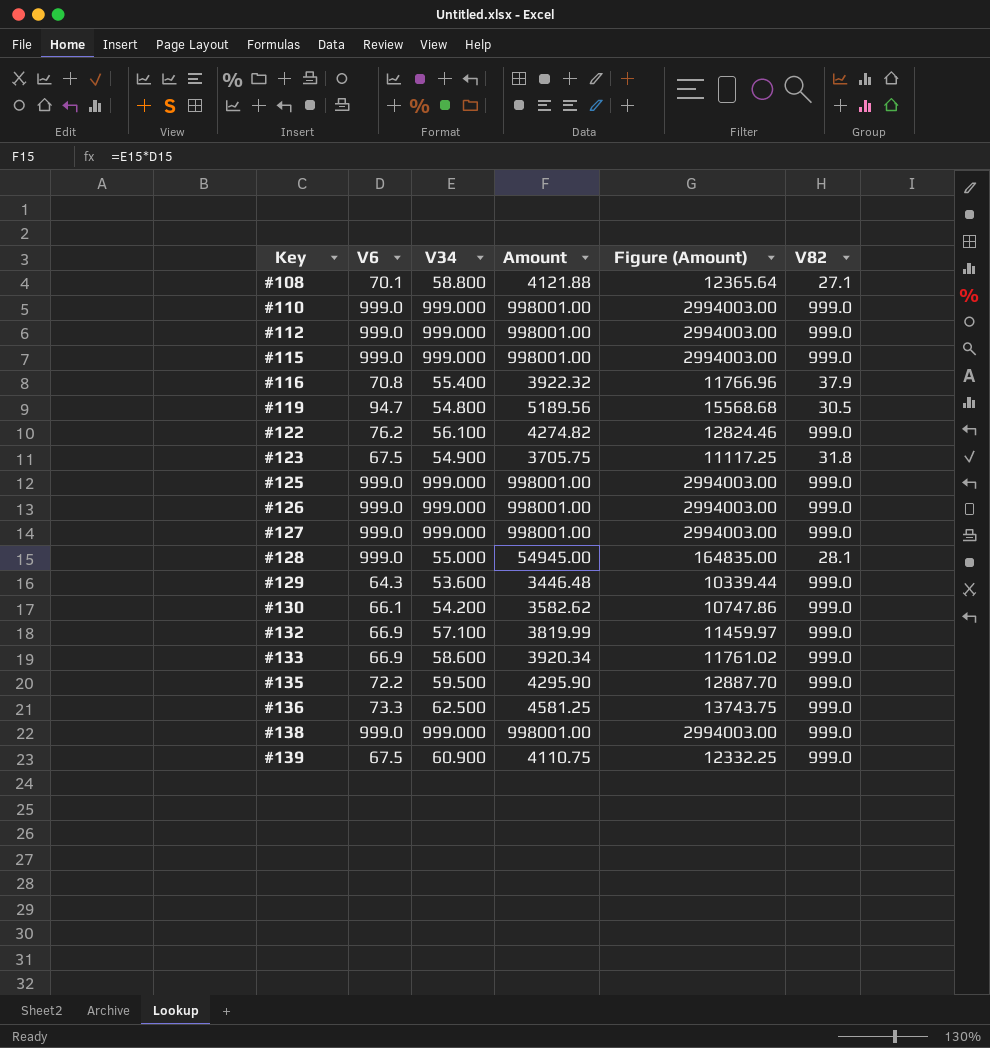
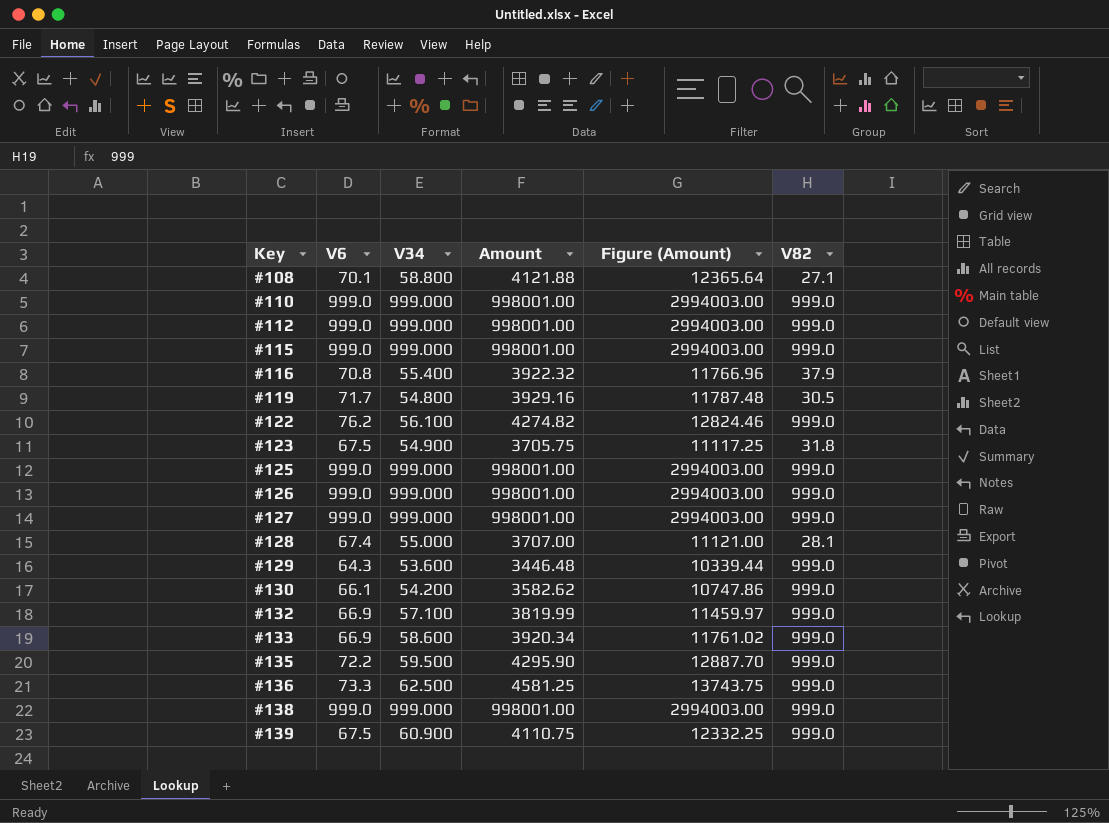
#119 | V6: 94.7 -> 71.7
#119 | Amount: 5189.56 -> 3929.16
#119 | Figure (Amount): 15568.68 -> 11787.48
#128 | V6: 999.0 -> 67.4
#128 | Amount: 54945.00 -> 3707.00
#128 | Figure (Amount): 164835.00 -> 11121.00

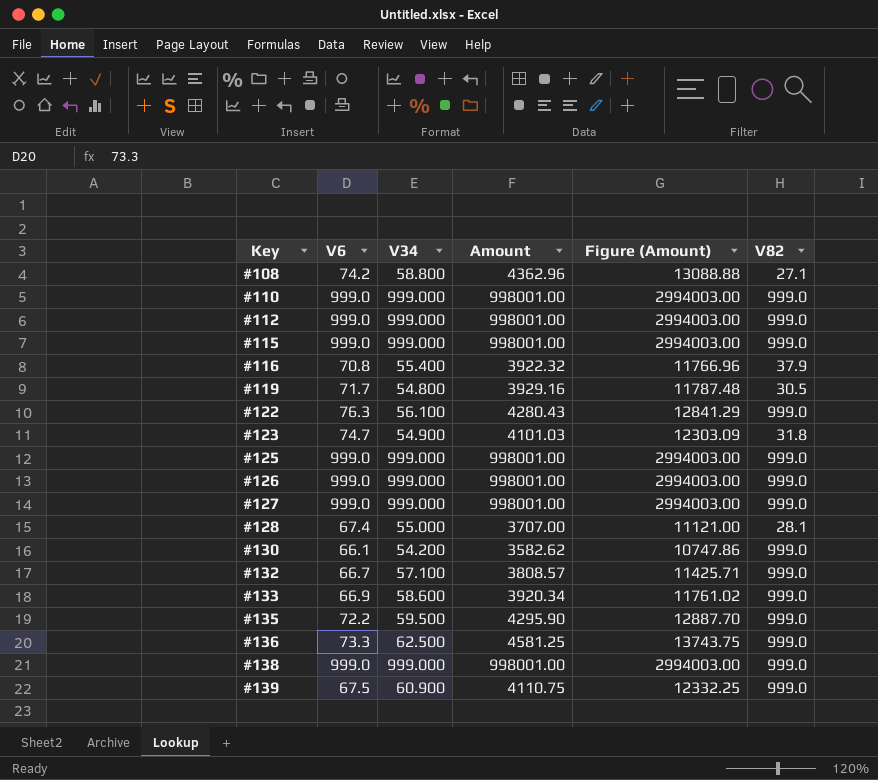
row #129: 64.3 | 53.600 | 3446.48 | 10339.44 | 999.0 -> none
#108 | V6: 70.1 -> 74.2
#108 | Amount: 4121.88 -> 4362.96
#108 | Figure (Amount): 12365.64 -> 13088.88
#122 | V6: 76.2 -> 76.3
#122 | Amount: 4274.82 -> 4280.43
#122 | Figure (Amount): 12824.46 -> 12841.29
#123 | V6: 67.5 -> 74.7
#123 | Amount: 3705.75 -> 4101.03
#123 | Figure (Amount): 11117.25 -> 12303.09
#132 | V6: 66.9 -> 66.7
#132 | Amount: 3819.99 -> 3808.57
#132 | Figure (Amount): 11459.97 -> 11425.71

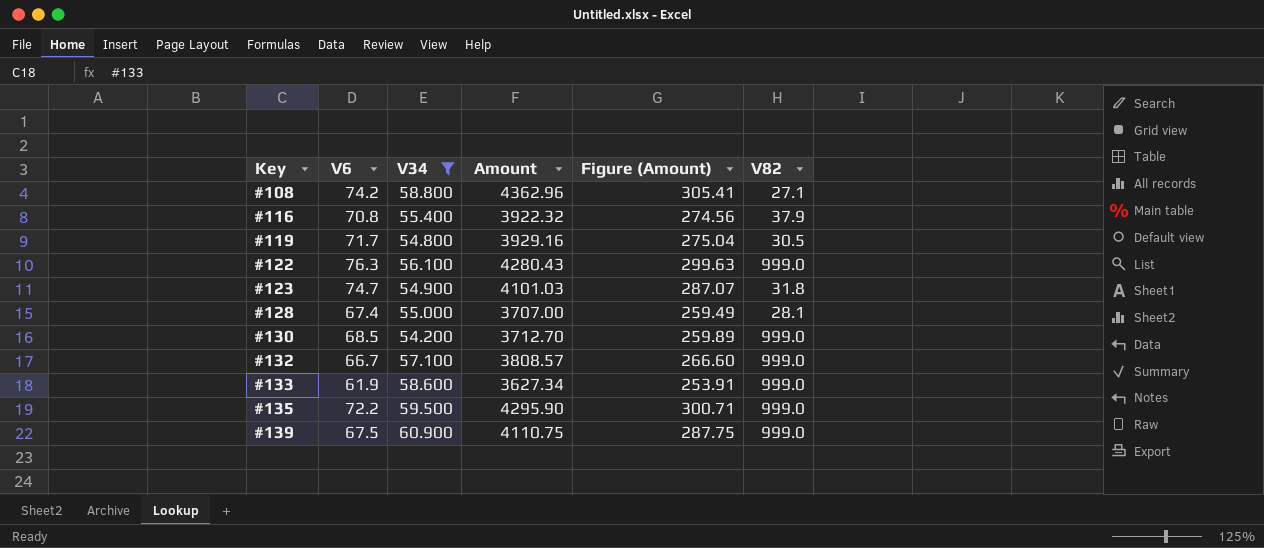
filter: none -> V34 <= 60.900
column Figure (Amount) | formula: [Amount] * 3 -> [Amount] * 0.07
#130 | V6: 66.1 -> 68.5
#130 | Amount: 3582.62 -> 3712.70
#133 | V6: 66.9 -> 61.9
#133 | Amount: 3920.34 -> 3627.34

